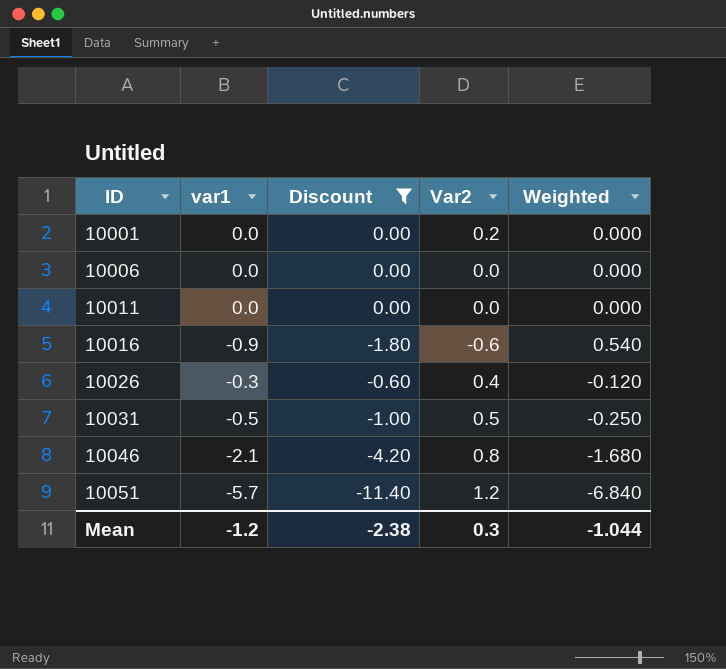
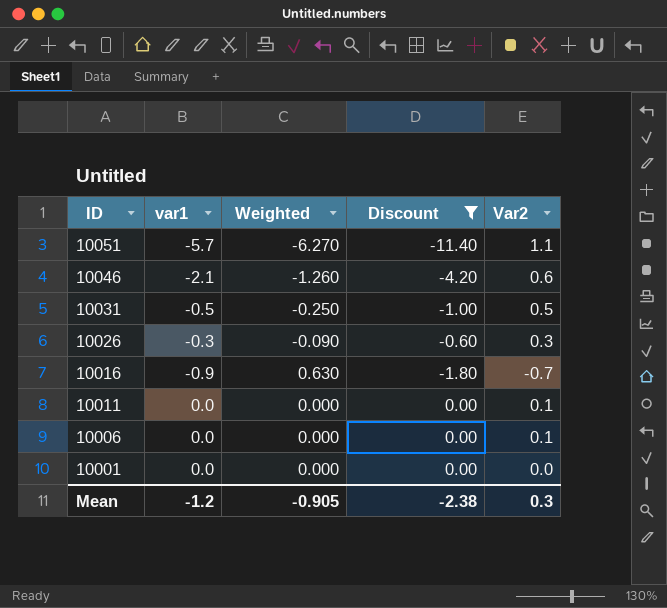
row order: ID ascending -> ID descending
column Weighted | position: 5 -> 3
10051 | Weighted: -6.840 -> -6.270
10051 | Var2: 1.2 -> 1.1
10046 | Weighted: -1.680 -> -1.260
10046 | Var2: 0.8 -> 0.6
10026 | Weighted: -0.120 -> -0.090
10026 | Var2: 0.4 -> 0.3
10016 | Weighted: 0.540 -> 0.630
10016 | Var2: -0.6 -> -0.7
10011 | Var2: 0.0 -> 0.1
10006 | Var2: 0.0 -> 0.1
10001 | Var2: 0.2 -> 0.0
Mean | Weighted: -1.044 -> -0.905

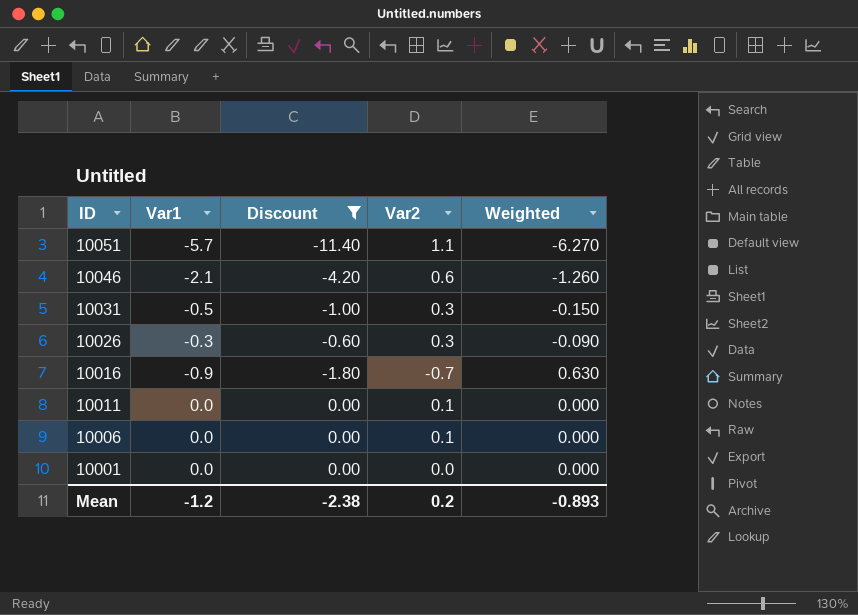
column name: var1 -> Var1
column Weighted | position: 3 -> 5
10031 | Var2: 0.5 -> 0.3
10031 | Weighted: -0.250 -> -0.150
Mean | Var2: 0.3 -> 0.2
Mean | Weighted: -0.905 -> -0.893

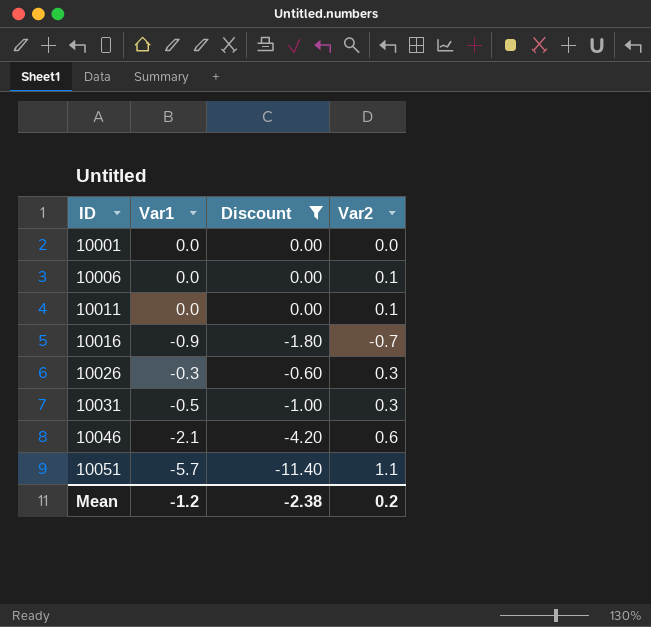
row order: ID descending -> ID ascending
column Weighted | formula: [Var1] * [Var2] -> none

